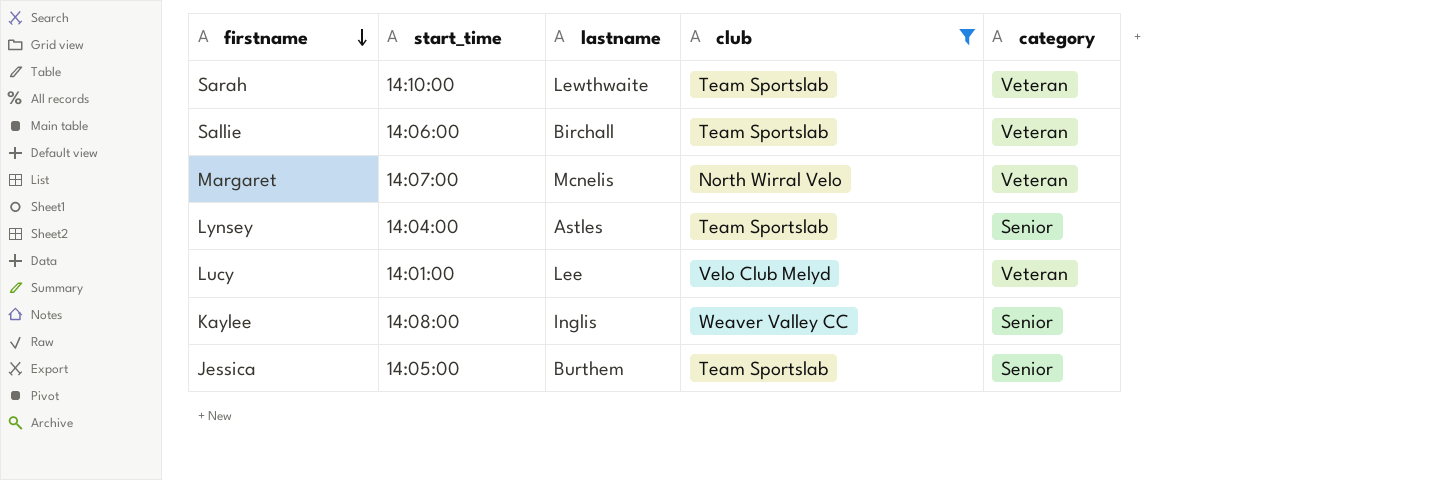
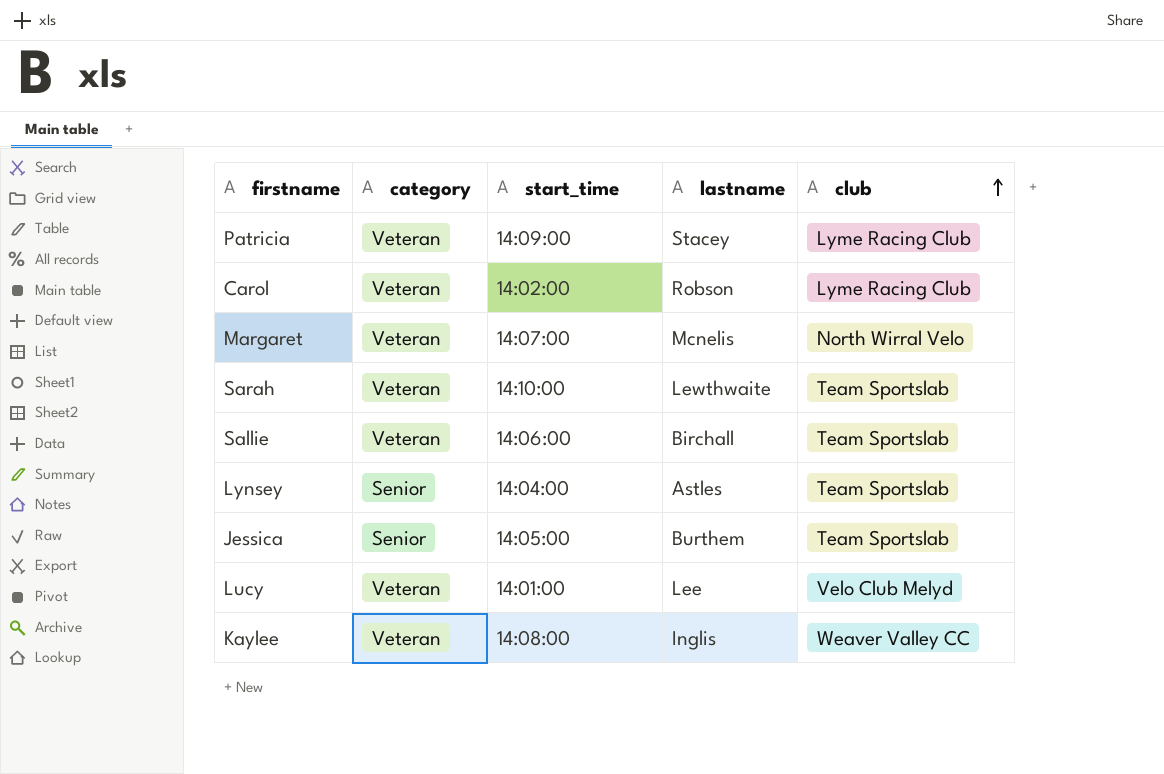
filter: club != Lyme Racing Club -> none
row order: firstname descending -> club ascending
column category | position: 5 -> 2
Kaylee | category: Senior -> Veteran

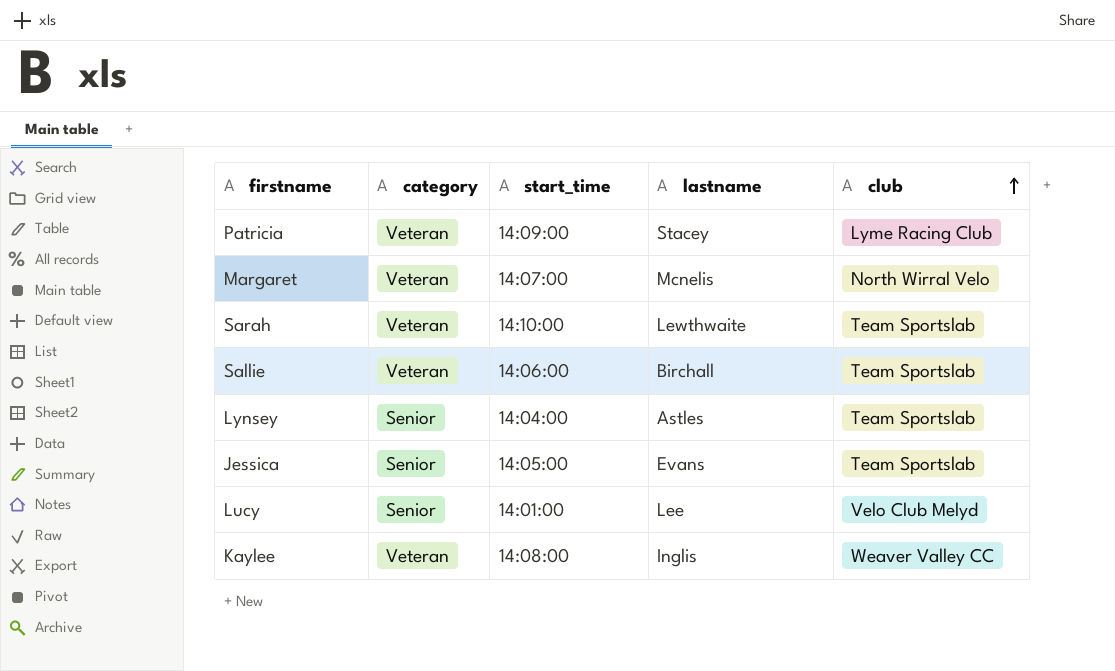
row Carol: Veteran | 14:02:00 | Robson | Lyme Racing Club -> none
Jessica | lastname: Burthem -> Evans
Lucy | category: Veteran -> Senior

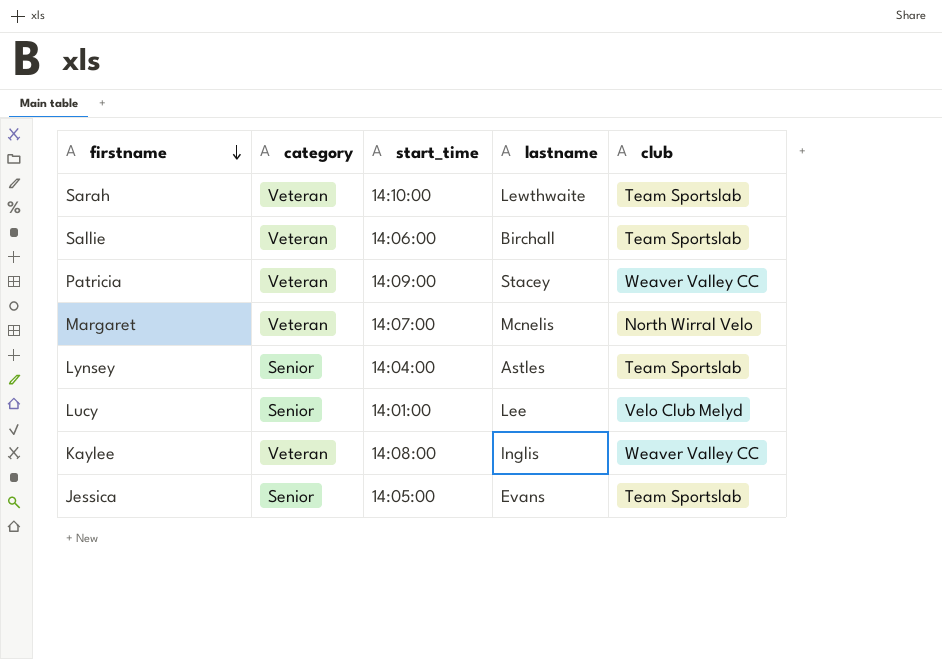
row order: club ascending -> firstname descending
Patricia | club: Lyme Racing Club -> Weaver Valley CC

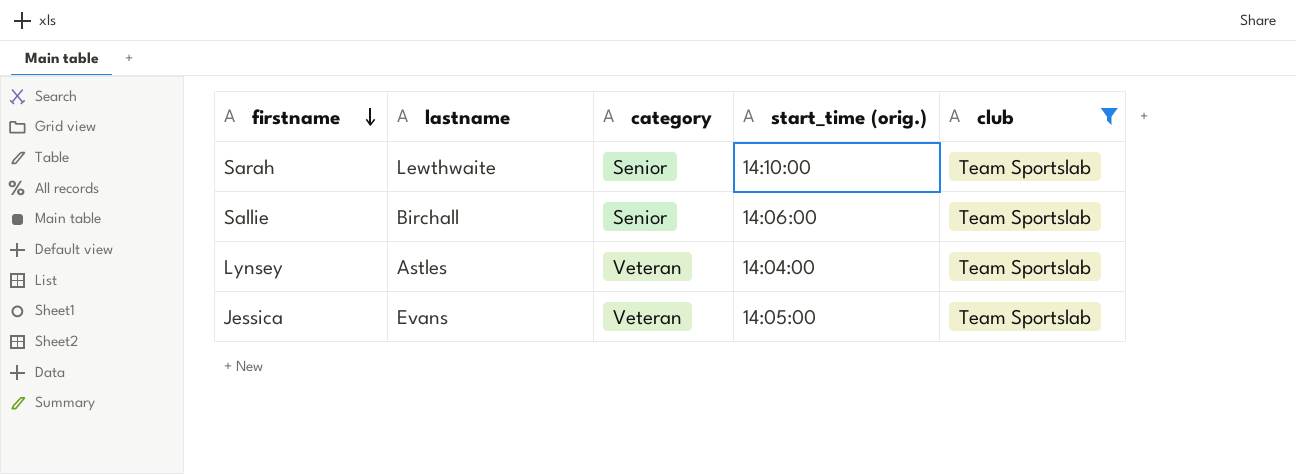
filter: none -> club = Team Sportslab
column lastname | position: 4 -> 2
column name: start_time -> start_time (orig.)
Sarah | category: Veteran -> Senior
Sallie | category: Veteran -> Senior
Lynsey | category: Senior -> Veteran
Jessica | category: Senior -> Veteran

